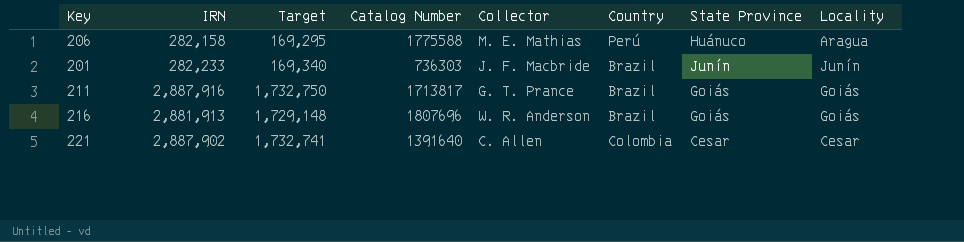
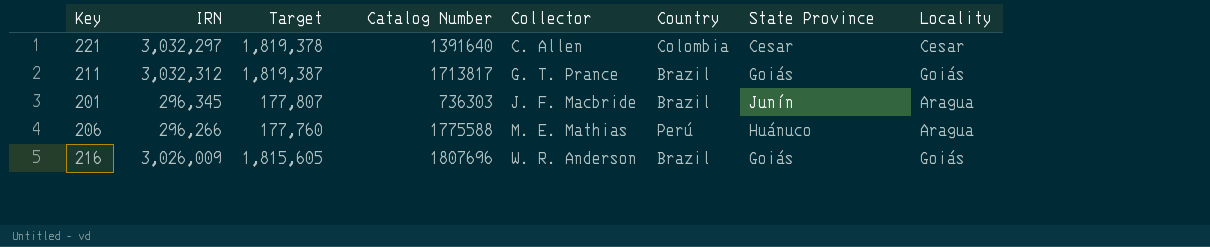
row order: none -> Collector ascending
221 | IRN: 2,887,902 -> 3,032,297
221 | Target: 1,732,741 -> 1,819,378
211 | IRN: 2,887,916 -> 3,032,312
211 | Target: 1,732,750 -> 1,819,387
201 | IRN: 282,233 -> 296,345
201 | Target: 169,340 -> 177,807
201 | Locality: Junín -> Aragua
206 | IRN: 282,158 -> 296,266
206 | Target: 169,295 -> 177,760
216 | IRN: 2,881,913 -> 3,026,009
216 | Target: 1,729,148 -> 1,815,605

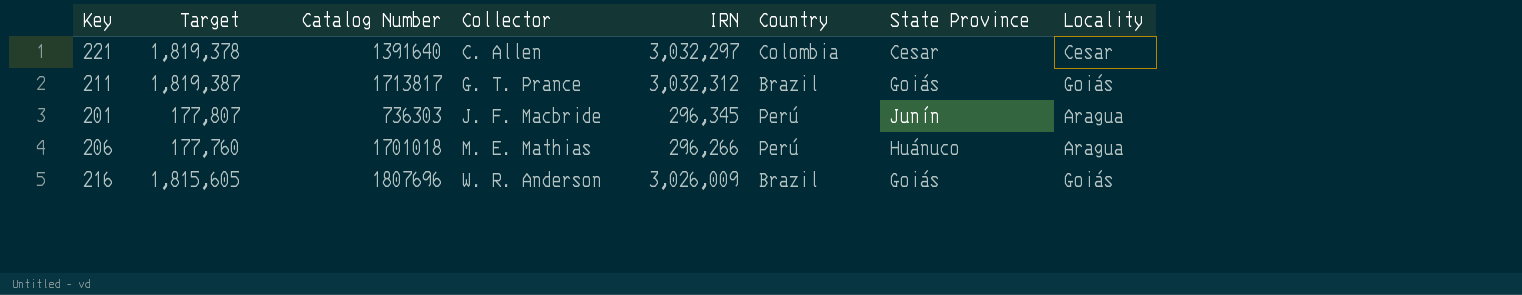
column IRN | position: 2 -> 5
201 | Country: Brazil -> Perú
206 | Catalog Number: 1775588 -> 1701018

